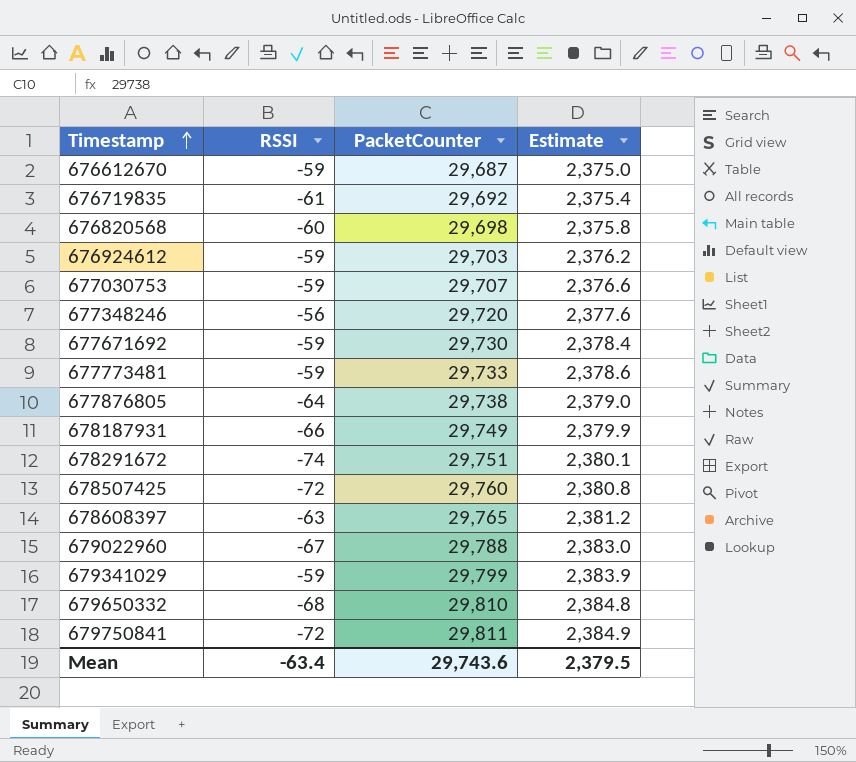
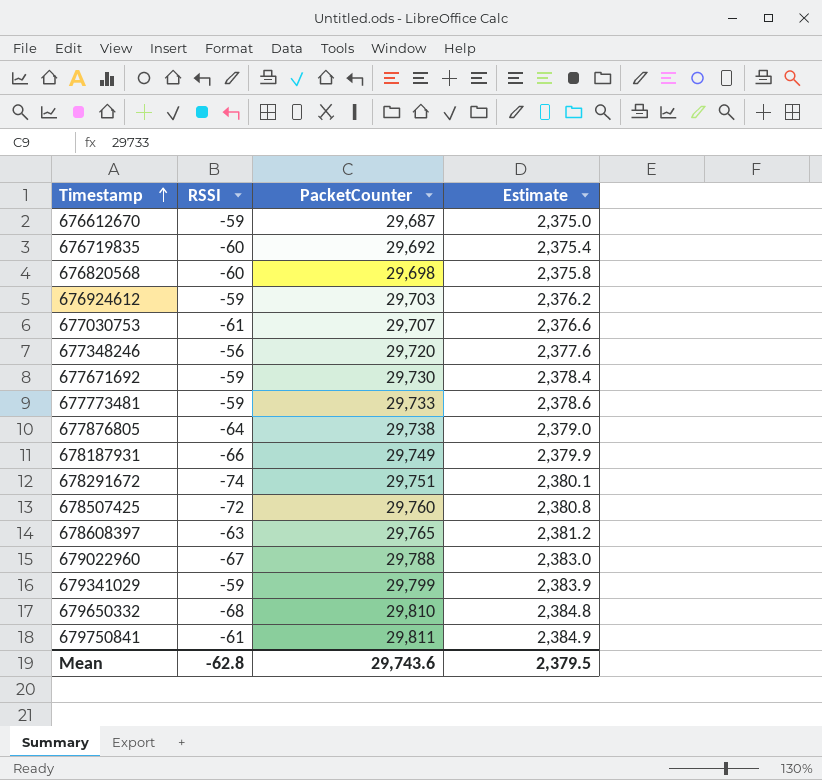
676719835 | RSSI: -61 -> -60
677030753 | RSSI: -59 -> -61
679750841 | RSSI: -72 -> -61
Mean | RSSI: -63.4 -> -62.8

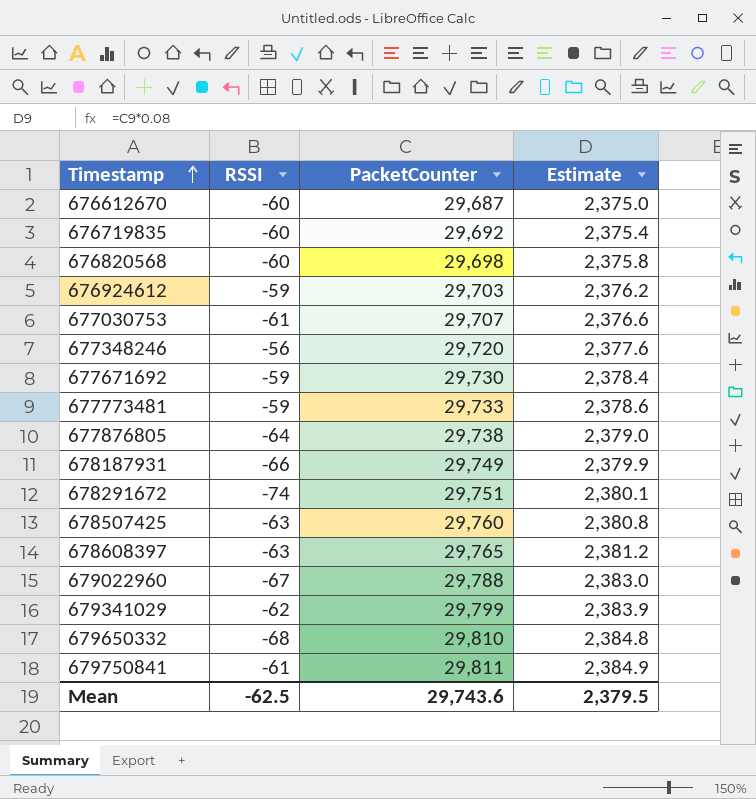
676612670 | RSSI: -59 -> -60
678507425 | RSSI: -72 -> -63
679341029 | RSSI: -59 -> -62
Mean | RSSI: -62.8 -> -62.5

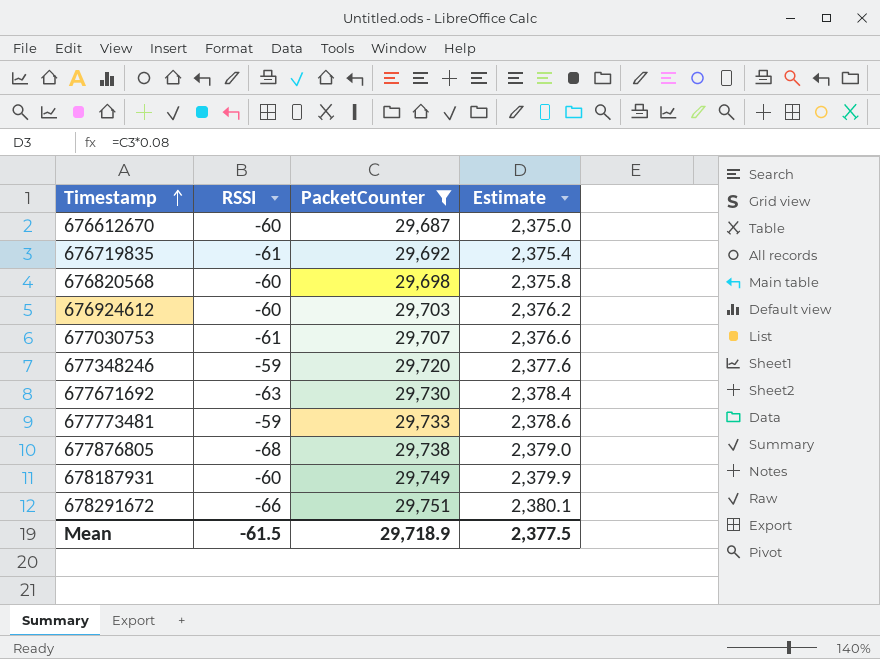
filter: none -> PacketCounter <= 29,751
676719835 | RSSI: -60 -> -61
676924612 | RSSI: -59 -> -60
677348246 | RSSI: -56 -> -59
677671692 | RSSI: -59 -> -63
677876805 | RSSI: -64 -> -68
678187931 | RSSI: -66 -> -60
678291672 | RSSI: -74 -> -66
Mean | RSSI: -62.5 -> -61.5
Mean | PacketCounter: 29,743.6 -> 29,718.9
Mean | Estimate: 2,379.5 -> 2,377.5

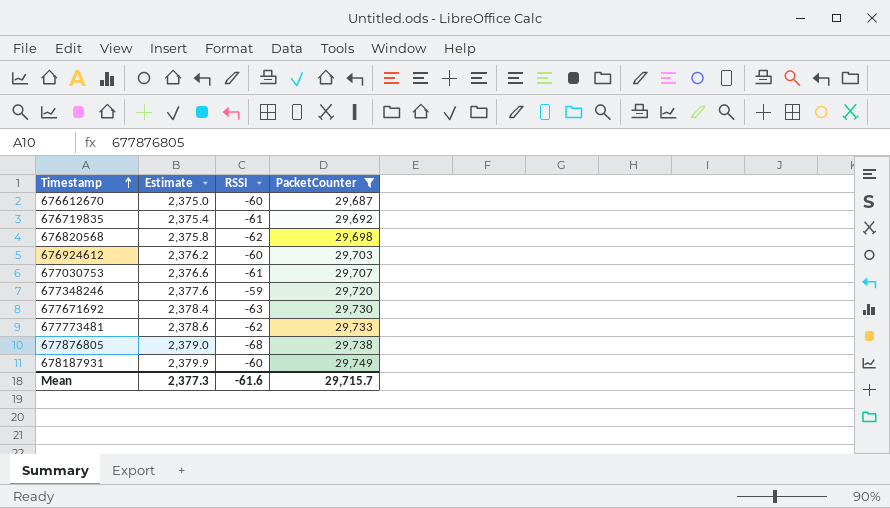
column Estimate | position: 4 -> 2
row 678291672: -66 | 29,751 | 2,380.1 -> none
676820568 | RSSI: -60 -> -62
677773481 | RSSI: -59 -> -62
Mean | Estimate: 2,377.5 -> 2,377.3
Mean | RSSI: -61.5 -> -61.6
Mean | PacketCounter: 29,718.9 -> 29,715.7

